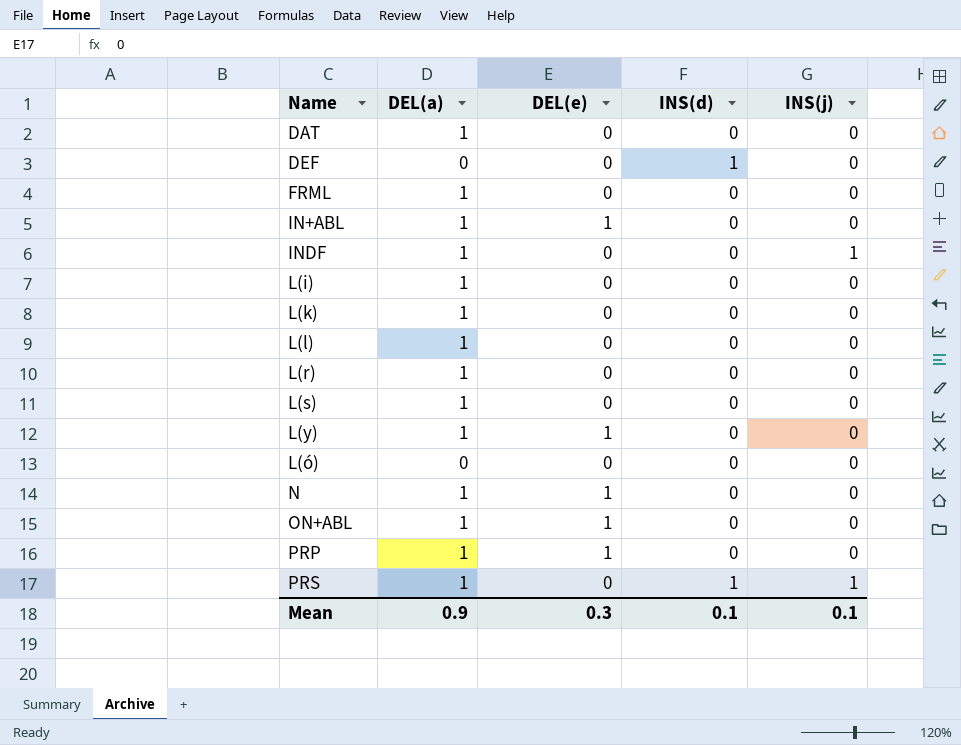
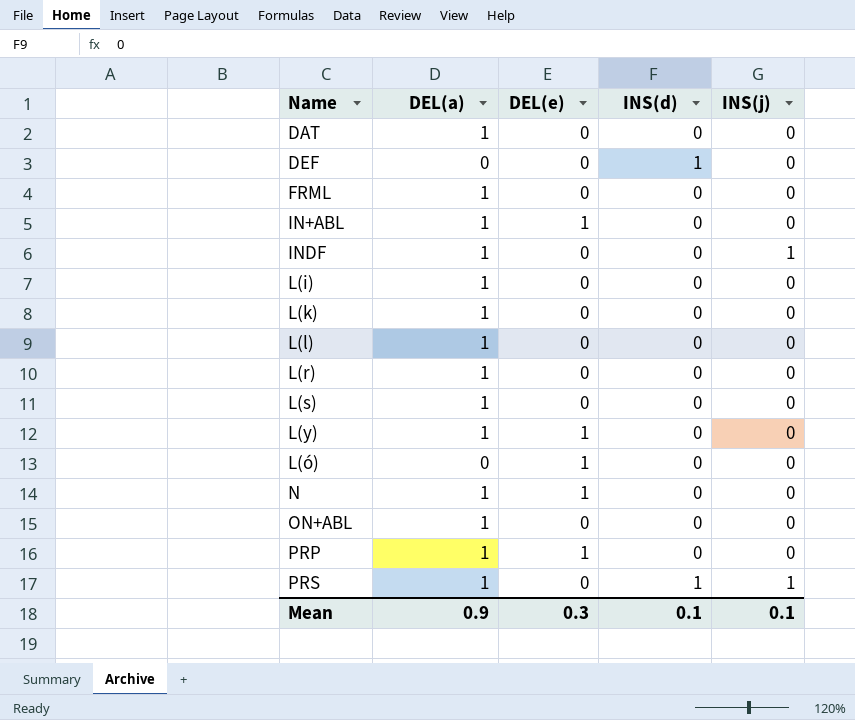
L(ó) | DEL(e): 0 -> 1
ON+ABL | DEL(e): 1 -> 0

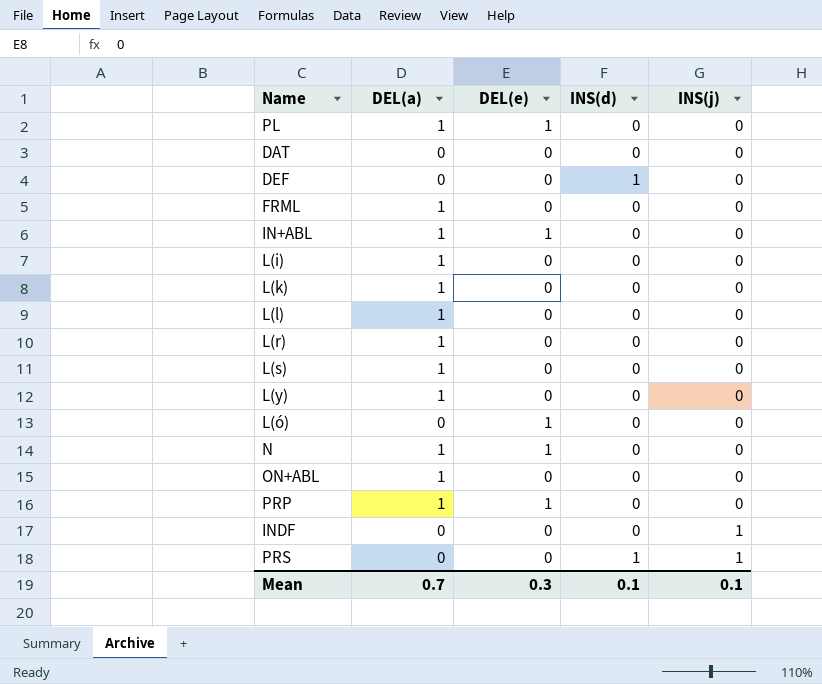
row order: none -> INS(j) ascending
row PL: none -> 1 | 1 | 0 | 0
DAT | DEL(a): 1 -> 0
L(y) | DEL(e): 1 -> 0
INDF | DEL(a): 1 -> 0
PRS | DEL(a): 1 -> 0
Mean | DEL(a): 0.9 -> 0.7

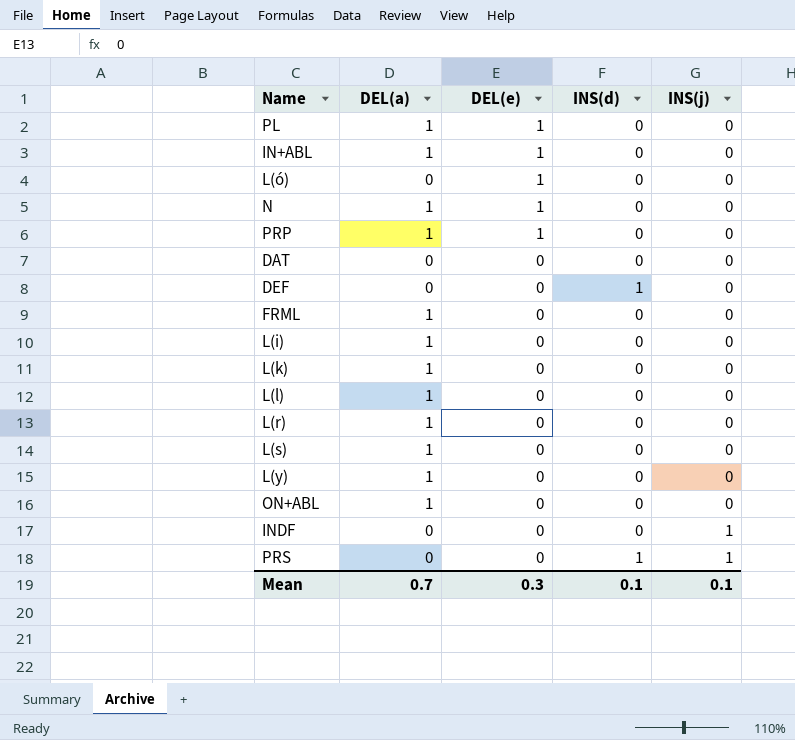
row order: INS(j) ascending -> DEL(e) descending

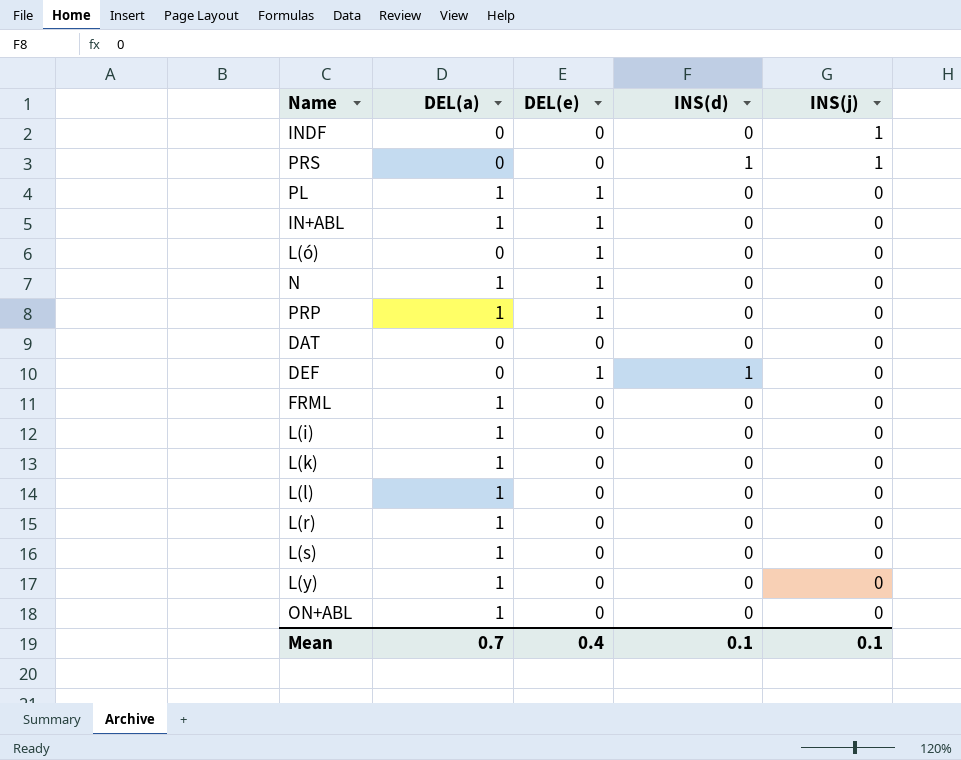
row order: DEL(e) descending -> INS(j) descending
DEF | DEL(e): 0 -> 1
Mean | DEL(e): 0.3 -> 0.4

